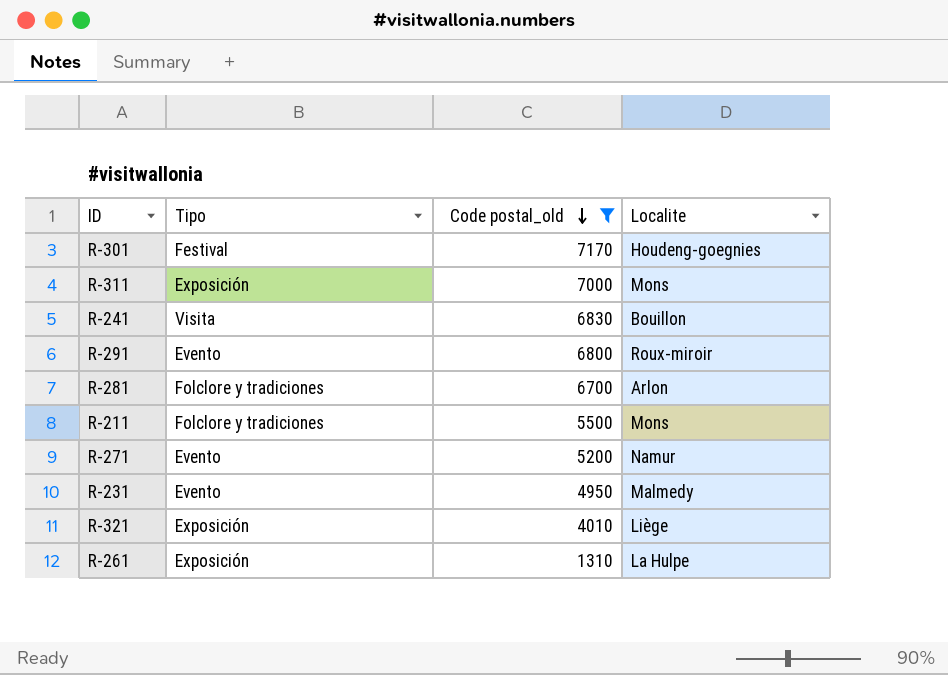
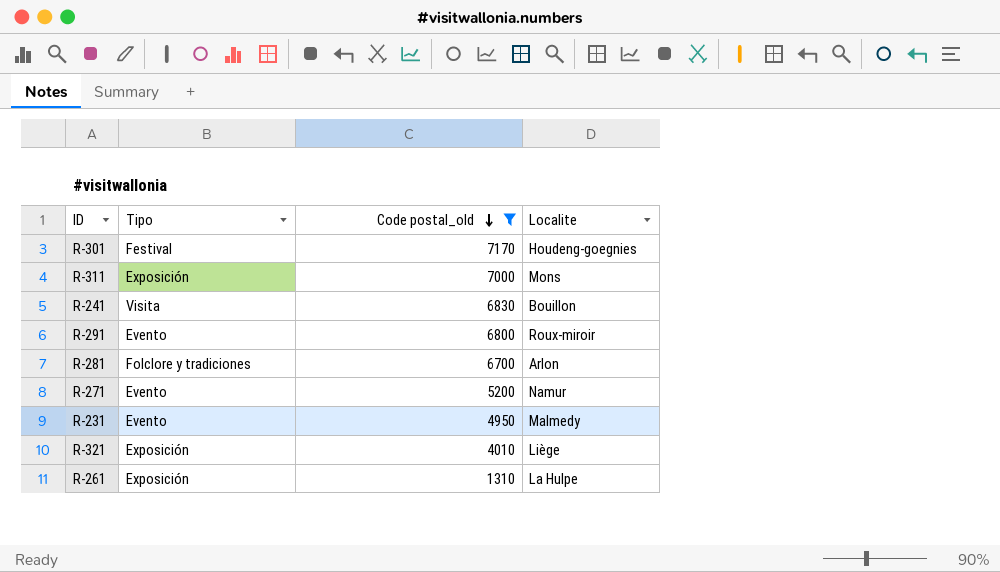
row R-211: Folclore y tradiciones | 5500 | Mons -> none

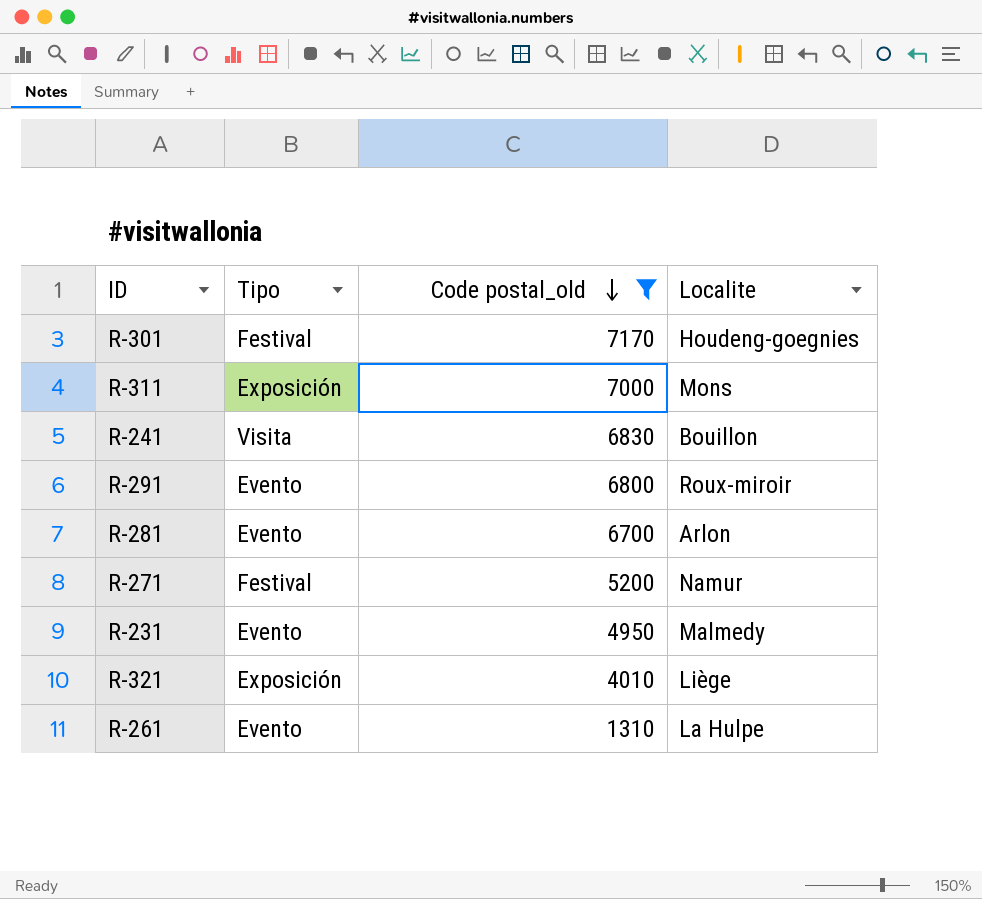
R-281 | Tipo: Folclore y tradiciones -> Evento
R-271 | Tipo: Evento -> Festival
R-261 | Tipo: Exposición -> Evento

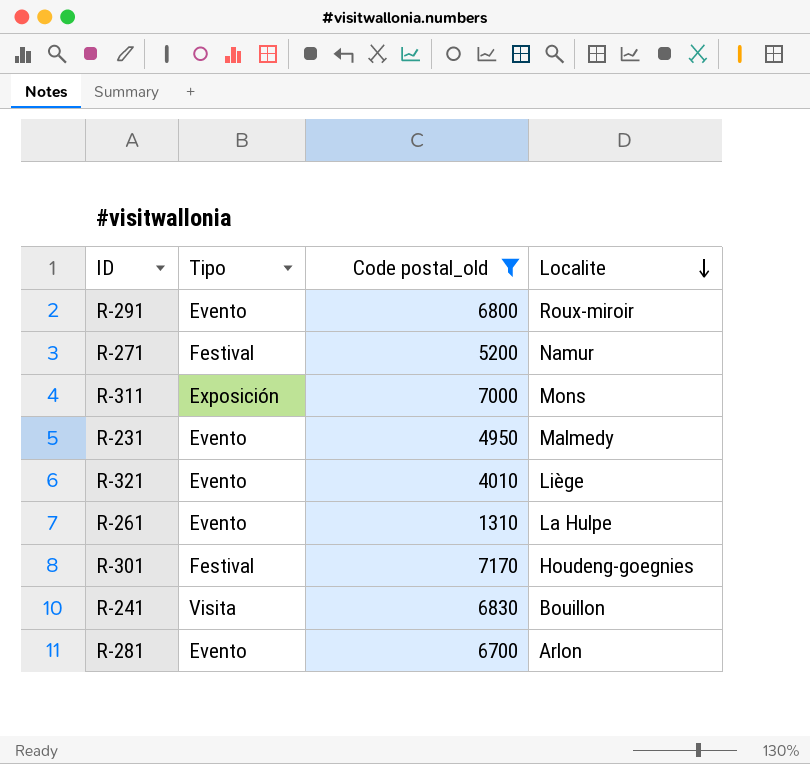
row order: Code postal_old descending -> Localite descending
R-321 | Tipo: Exposición -> Evento

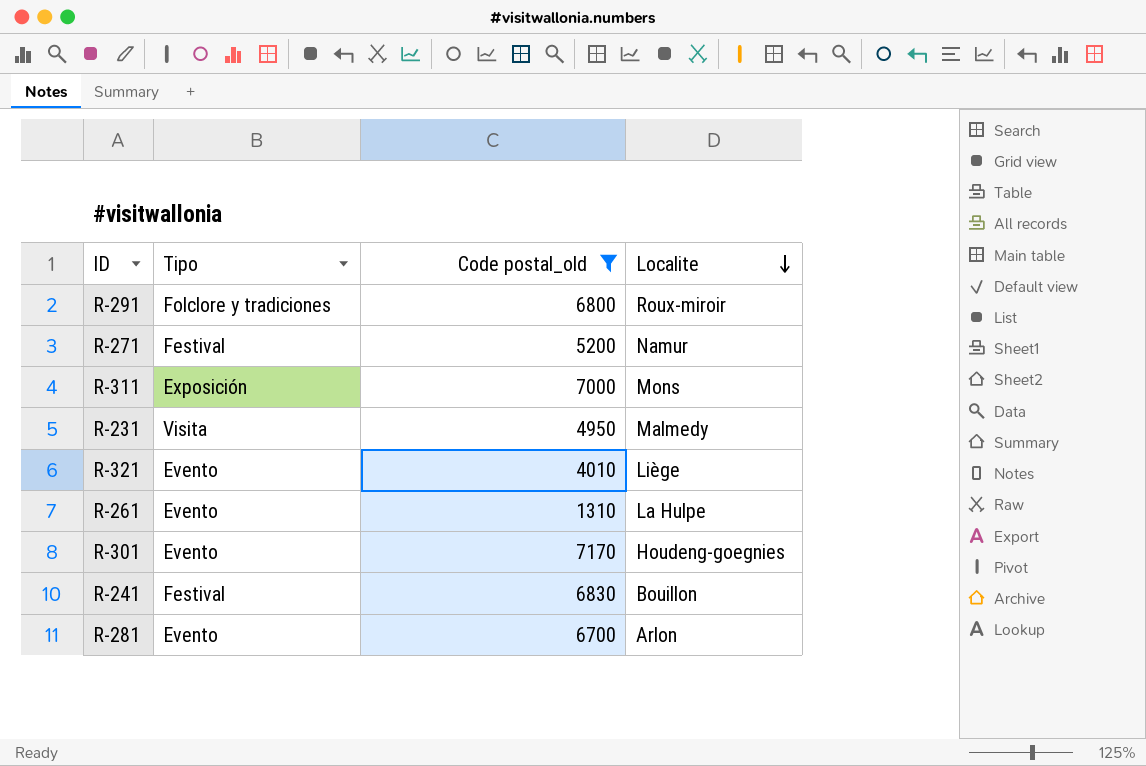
R-291 | Tipo: Evento -> Folclore y tradiciones
R-231 | Tipo: Evento -> Visita
R-301 | Tipo: Festival -> Evento
R-241 | Tipo: Visita -> Festival

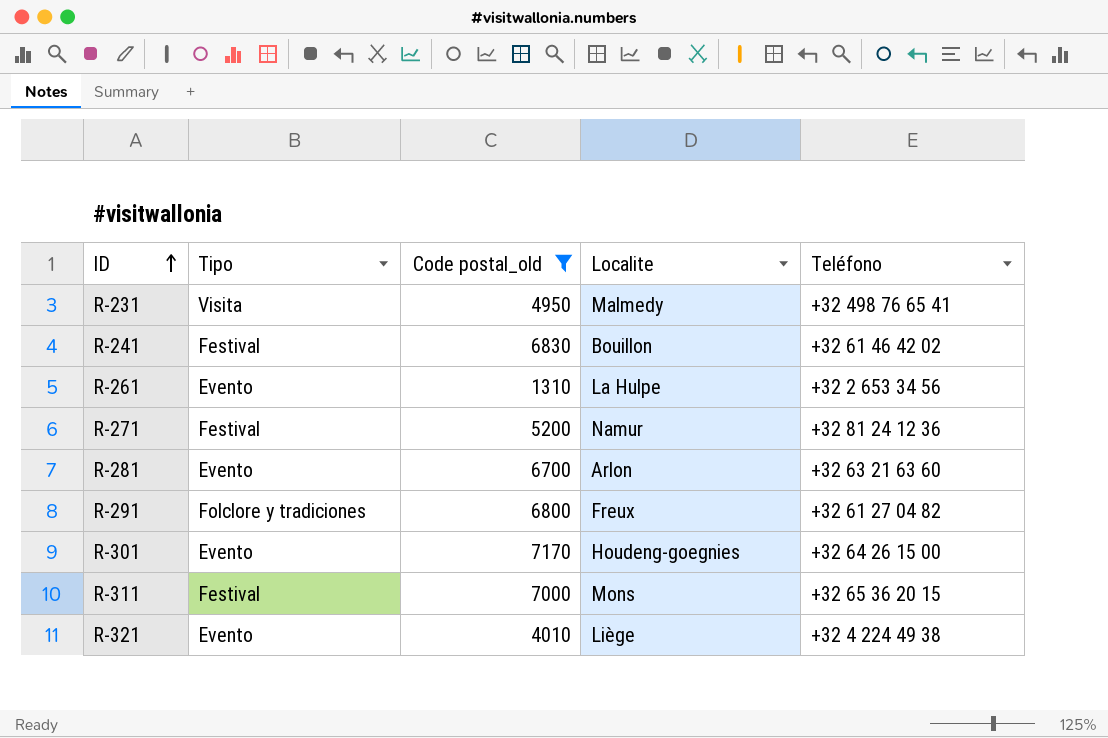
row order: Localite descending -> ID ascending
column Teléfono | position: none -> 5
R-291 | Localite: Roux-miroir -> Freux
R-311 | Tipo: Exposición -> Festival

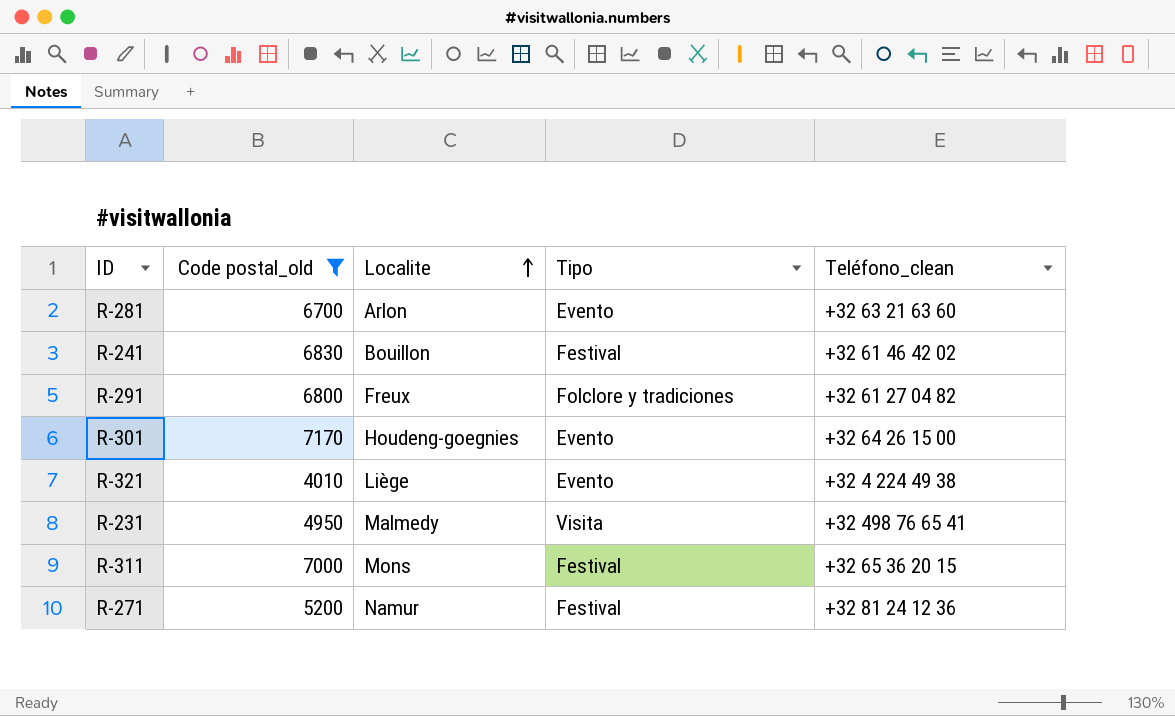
row order: ID ascending -> Localite ascending
column Tipo | position: 2 -> 4
column name: Teléfono -> Teléfono_clean
row R-261: Evento | 1310 | La Hulpe | +32 2 653 34 56 -> none

